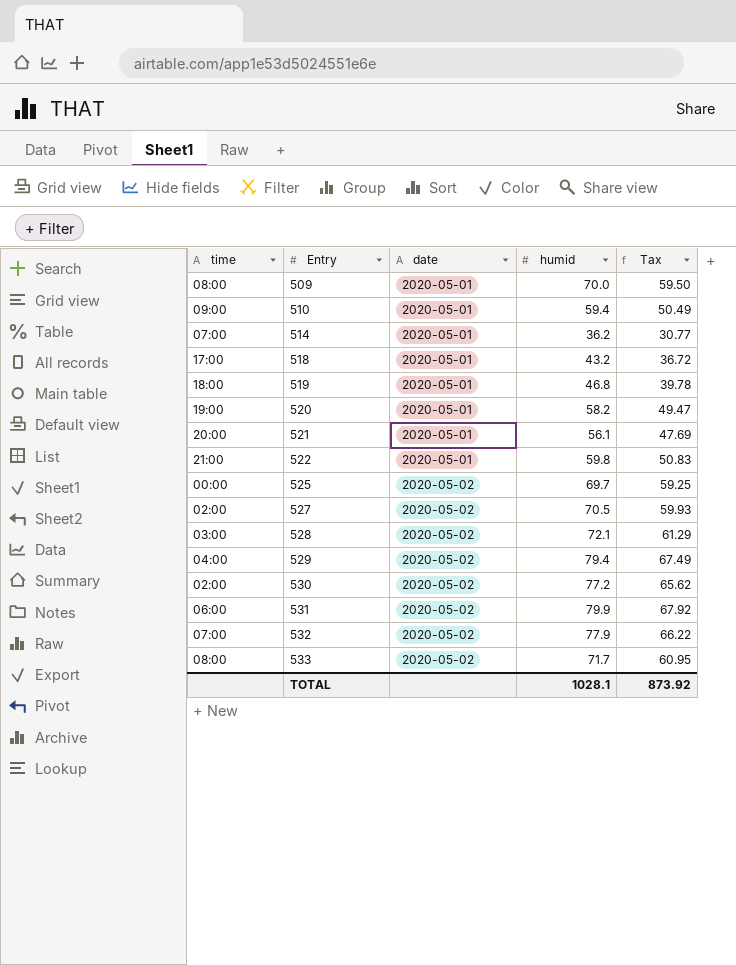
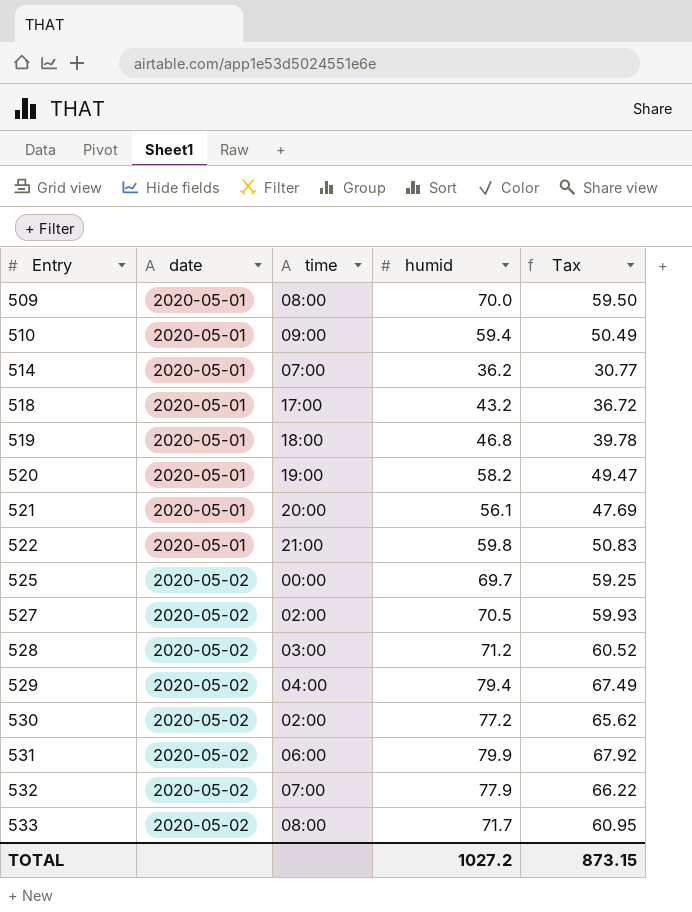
column time | position: 1 -> 3
528 | humid: 72.1 -> 71.2
528 | Tax: 61.29 -> 60.52
TOTAL | humid: 1028.1 -> 1027.2
TOTAL | Tax: 873.92 -> 873.15

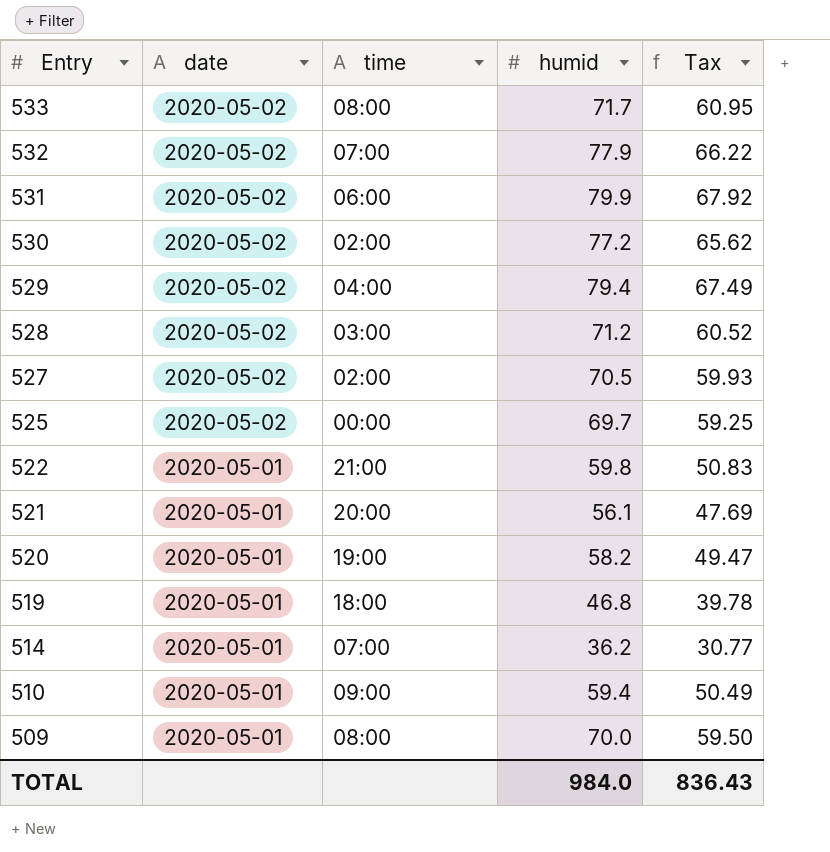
row order: Entry ascending -> Entry descending
row 518: 2020-05-01 | 17:00 | 43.2 | 36.72 -> none
TOTAL | humid: 1027.2 -> 984.0
TOTAL | Tax: 873.15 -> 836.43

